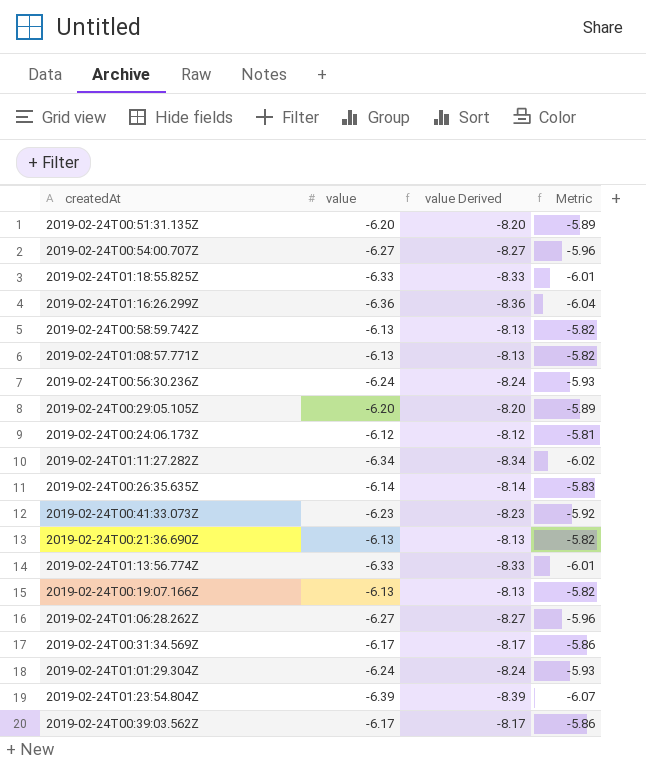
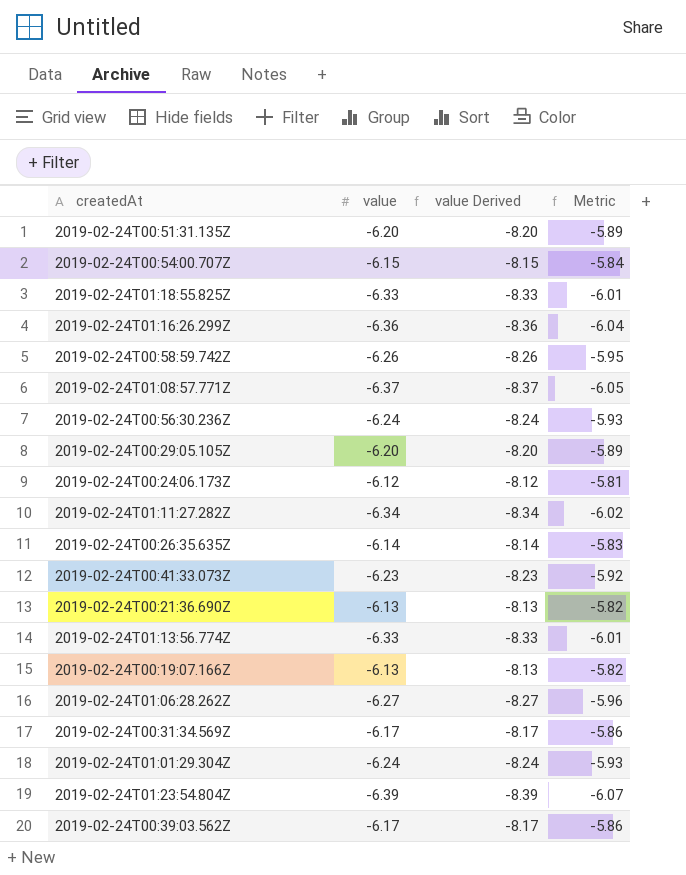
2019-02-24T00:54:00.707Z | value: -6.27 -> -6.15
2019-02-24T00:54:00.707Z | value Derived: -8.27 -> -8.15
2019-02-24T00:54:00.707Z | Metric: -5.96 -> -5.84
2019-02-24T00:58:59.742Z | value: -6.13 -> -6.26
2019-02-24T00:58:59.742Z | value Derived: -8.13 -> -8.26
2019-02-24T00:58:59.742Z | Metric: -5.82 -> -5.95
2019-02-24T01:08:57.771Z | value: -6.13 -> -6.37
2019-02-24T01:08:57.771Z | value Derived: -8.13 -> -8.37
2019-02-24T01:08:57.771Z | Metric: -5.82 -> -6.05

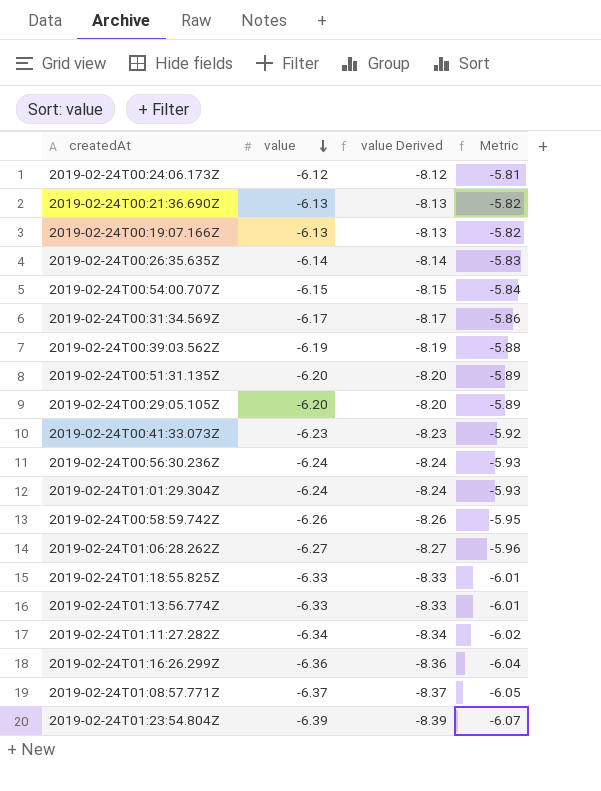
row order: none -> value descending
2019-02-24T00:39:03.562Z | value: -6.17 -> -6.19
2019-02-24T00:39:03.562Z | value Derived: -8.17 -> -8.19
2019-02-24T00:39:03.562Z | Metric: -5.86 -> -5.88

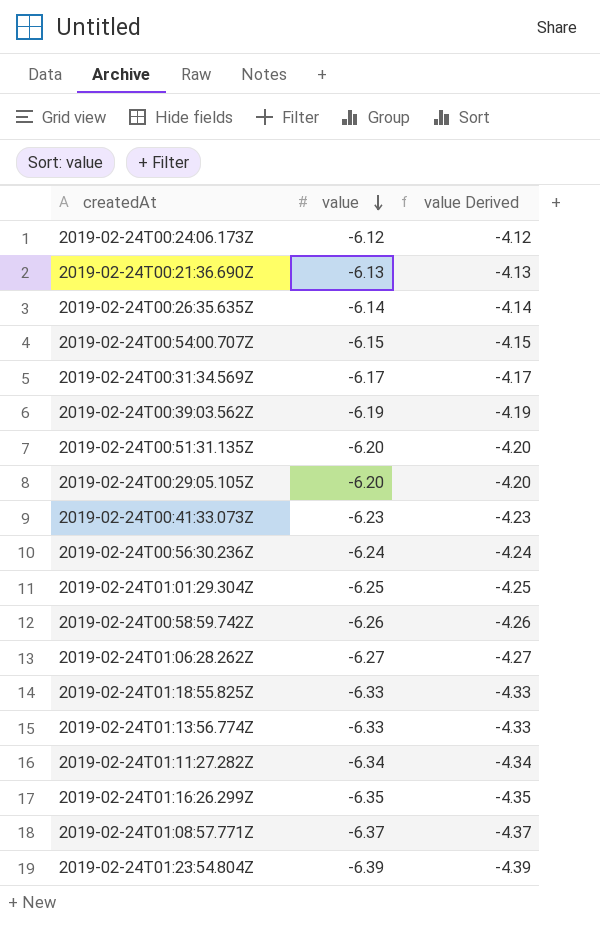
column Metric | formula: [value] * 0.95 -> none
column value Derived | formula: [value] - 2 -> [value] + 2
row 2019-02-24T00:19:07.166Z: -6.13 | -8.13 | -5.82 -> none
2019-02-24T01:01:29.304Z | value: -6.24 -> -6.25
2019-02-24T01:16:26.299Z | value: -6.36 -> -6.35

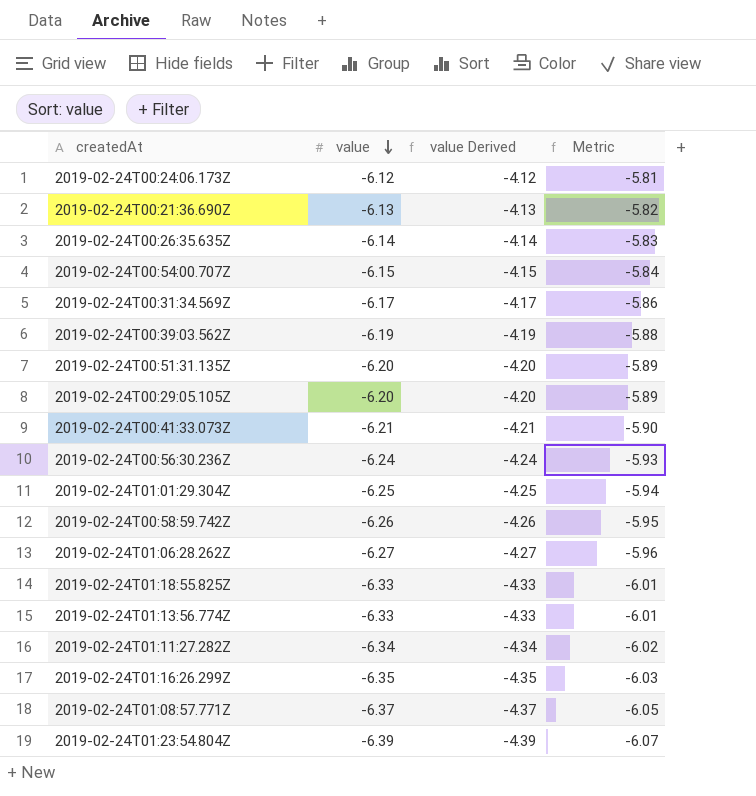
column Metric | formula: none -> [value] * 0.95
2019-02-24T00:41:33.073Z | value: -6.23 -> -6.21
2019-02-24T00:41:33.073Z | value Derived: -4.23 -> -4.21

